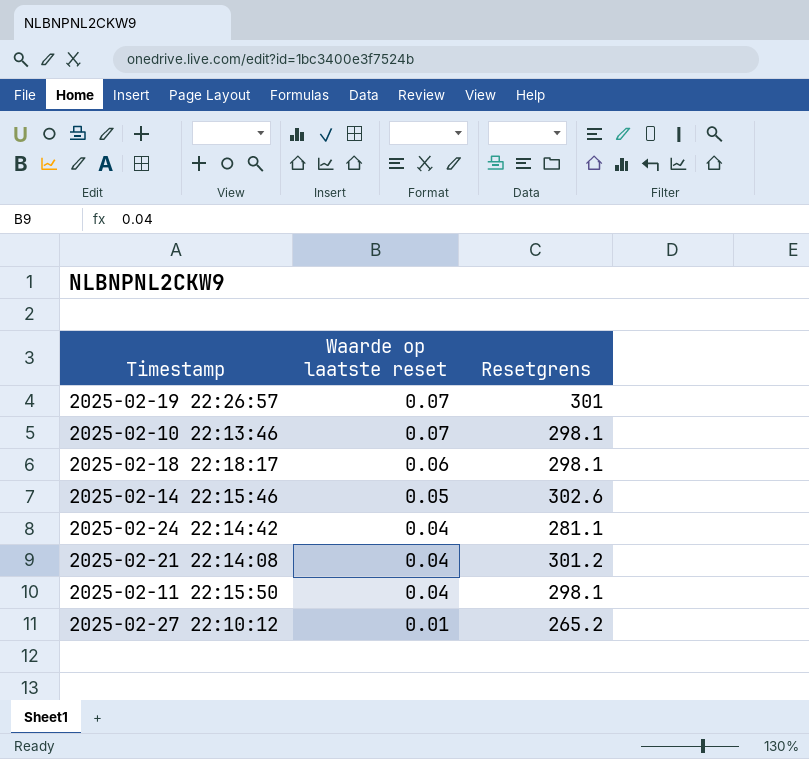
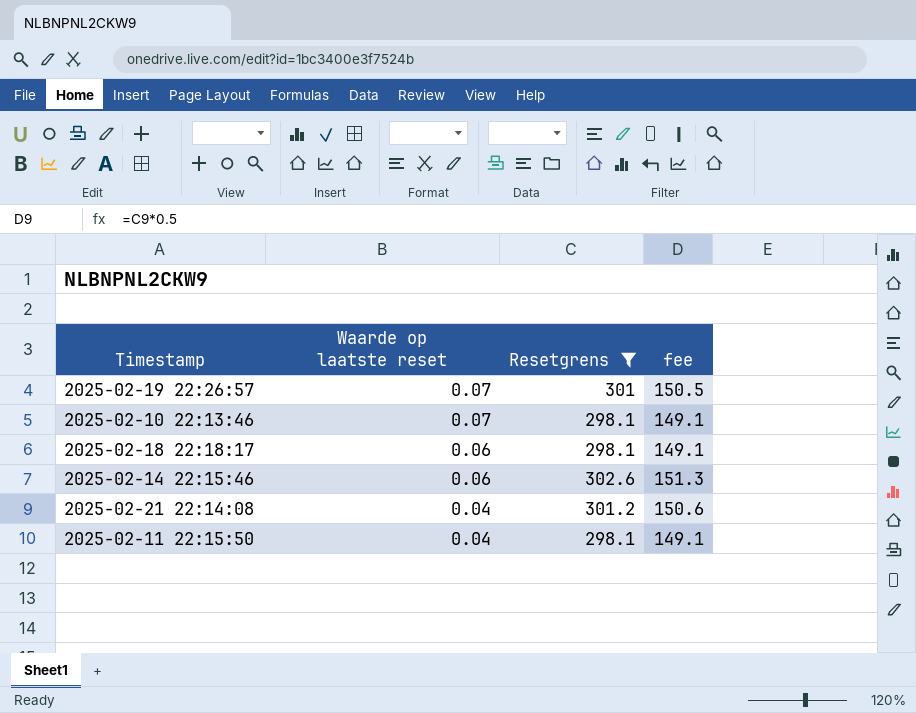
filter: none -> Resetgrens >= 298.1
column fee | formula: none -> [Resetgrens] * 0.5
2025-02-14 22:15:46 | Waarde op laatste reset: 0.05 -> 0.06

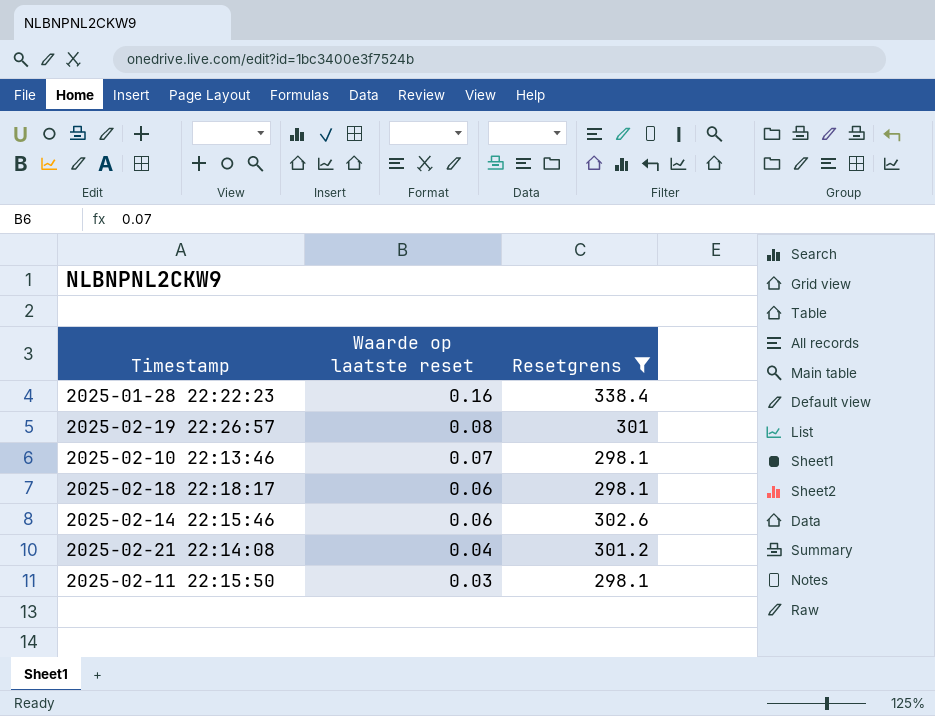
column fee | formula: [Resetgrens] * 0.5 -> none
row 2025-01-28 22:22:23: none -> 0.16 | 338.4
2025-02-19 22:26:57 | Waarde op laatste reset: 0.07 -> 0.08
2025-02-11 22:15:50 | Waarde op laatste reset: 0.04 -> 0.03

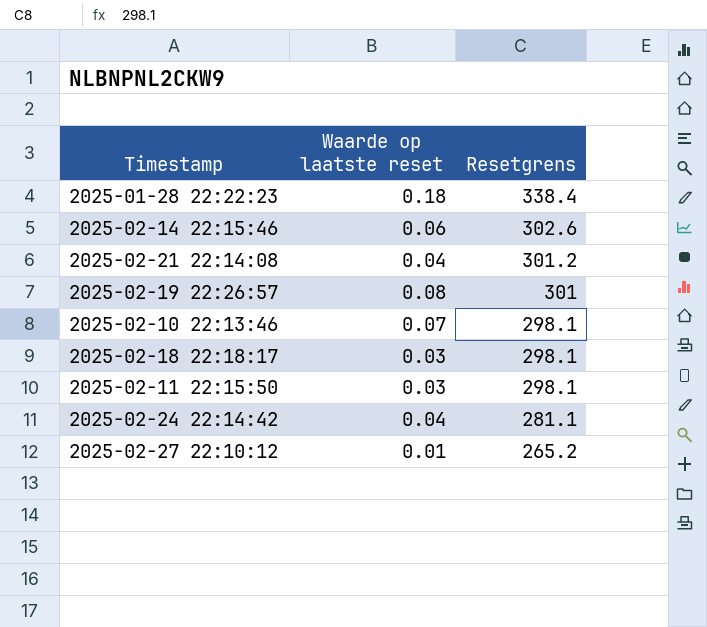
filter: Resetgrens >= 298.1 -> none
row order: Waarde op laatste reset descending -> Resetgrens descending
2025-01-28 22:22:23 | Waarde op laatste reset: 0.16 -> 0.18
2025-02-18 22:18:17 | Waarde op laatste reset: 0.06 -> 0.03

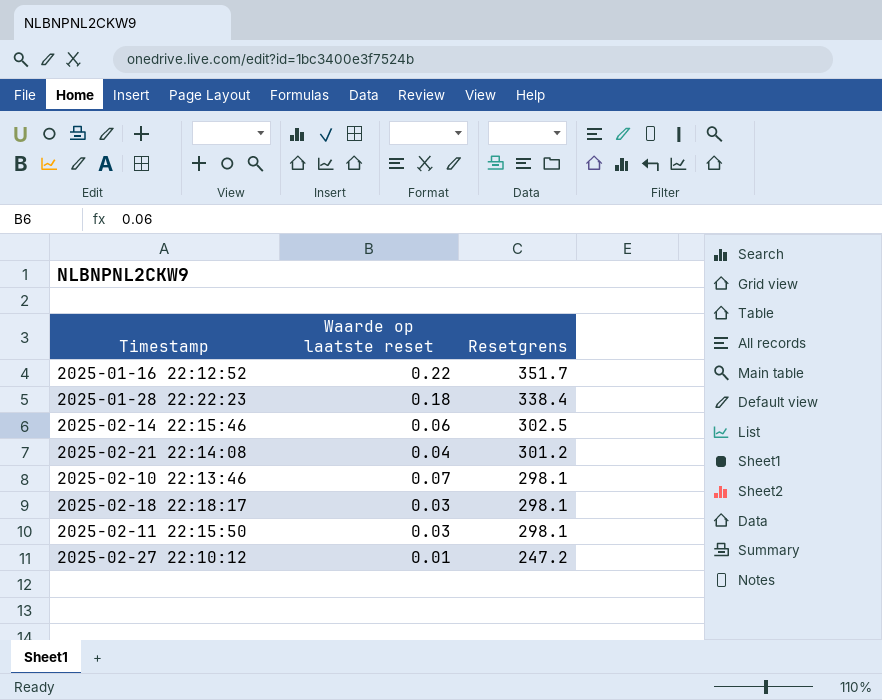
row 2025-02-19 22:26:57: 0.08 | 301 -> none
row 2025-02-24 22:14:42: 0.04 | 281.1 -> none
row 2025-01-16 22:12:52: none -> 0.22 | 351.7
2025-02-14 22:15:46 | Resetgrens: 302.6 -> 302.5
2025-02-27 22:10:12 | Resetgrens: 265.2 -> 247.2

